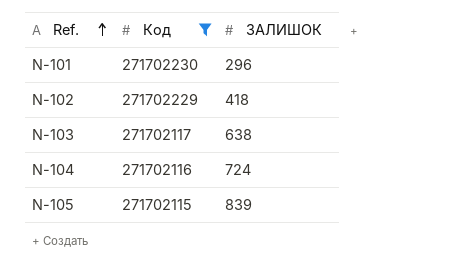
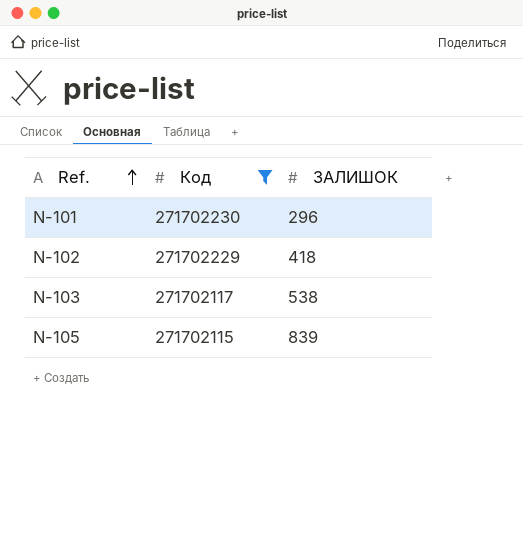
row N-104: 271702116 | 724 -> none
N-103 | ЗАЛИШОК: 638 -> 538

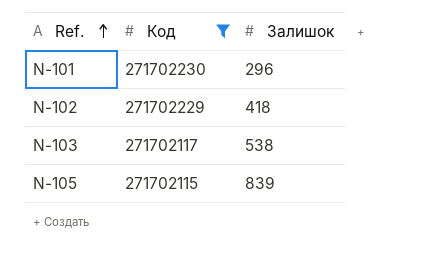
column name: ЗАЛИШОК -> Залишок

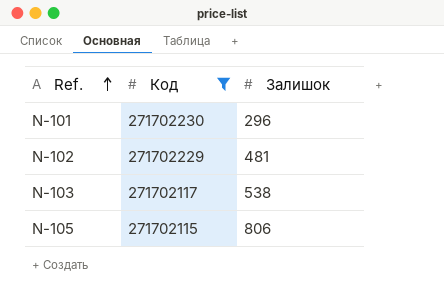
N-102 | Залишок: 418 -> 481
N-105 | Залишок: 839 -> 806

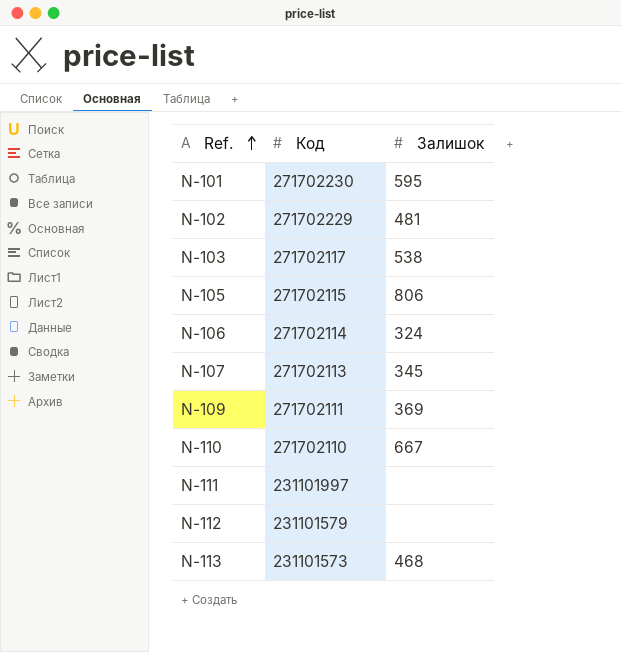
filter: Код >= 271702115 -> none
N-101 | Залишок: 296 -> 595

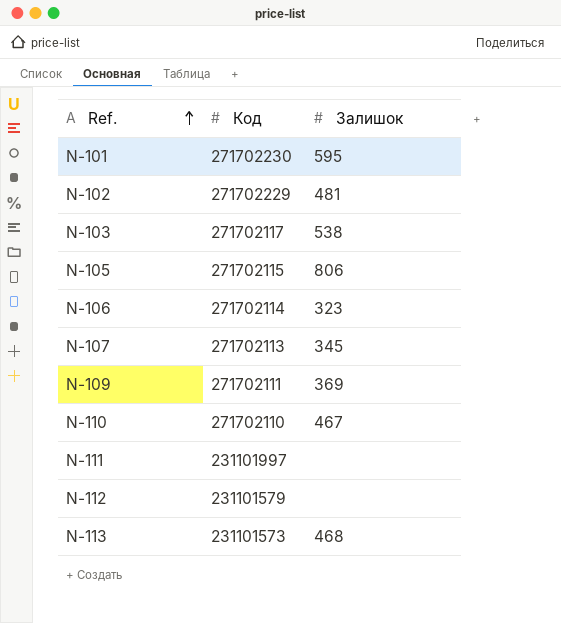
N-106 | Залишок: 324 -> 323
N-110 | Залишок: 667 -> 467

